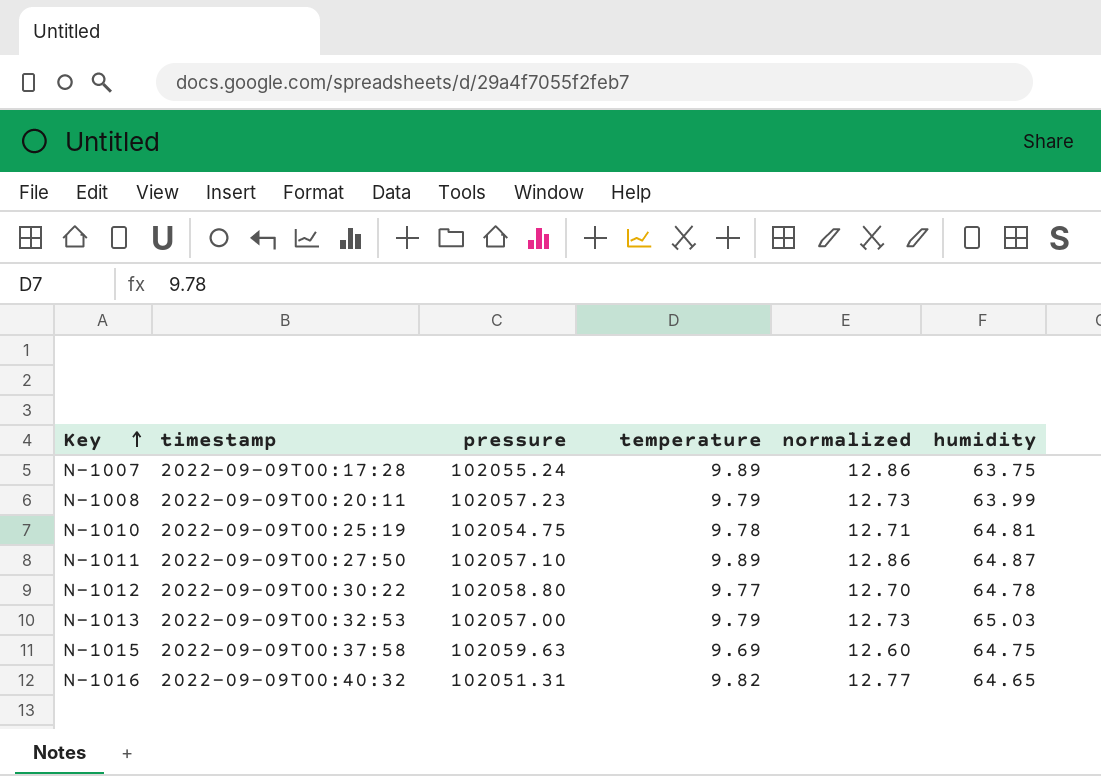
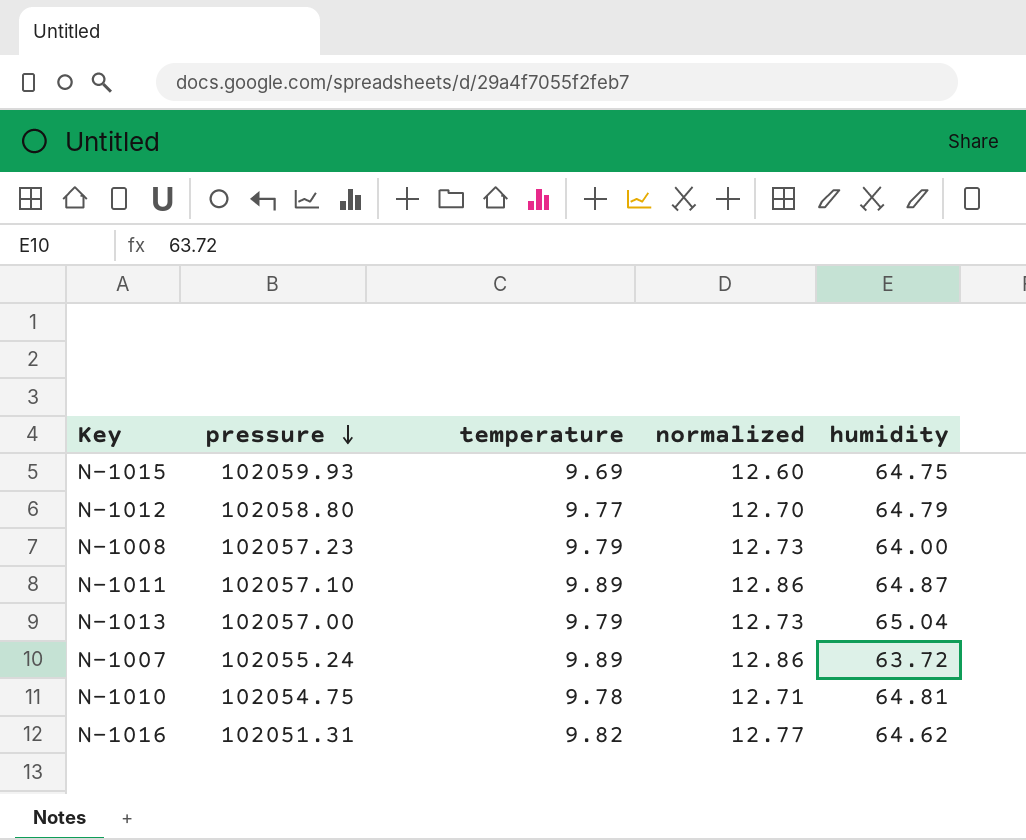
row order: Key ascending -> pressure descending
column timestamp | position: 2 -> none
N-1015 | pressure: 102059.63 -> 102059.93
N-1012 | humidity: 64.78 -> 64.79
N-1008 | humidity: 63.99 -> 64.00
N-1013 | humidity: 65.03 -> 65.04
N-1007 | humidity: 63.75 -> 63.72
N-1016 | humidity: 64.65 -> 64.62

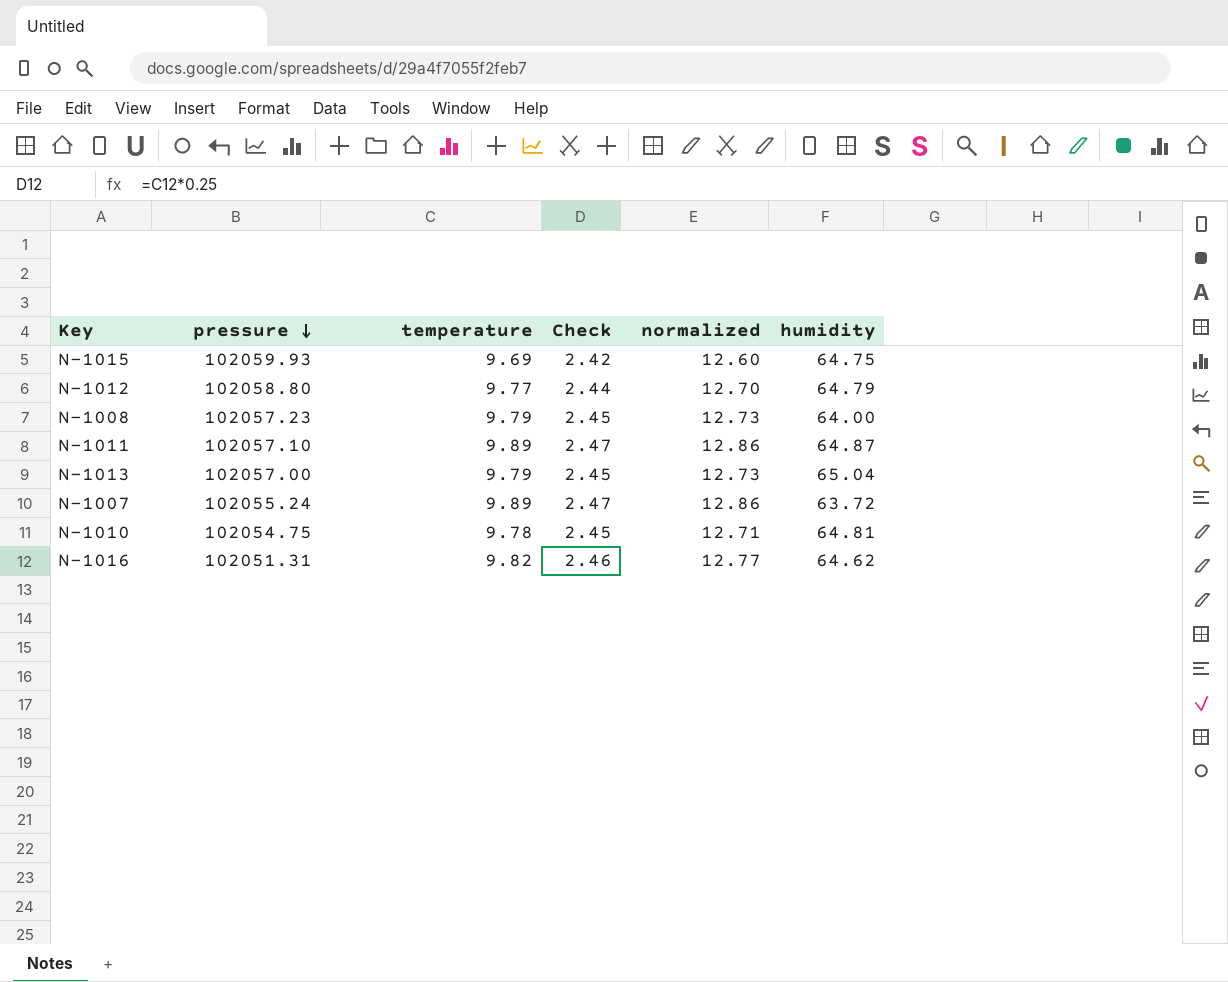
column Check | formula: none -> [temperature] * 0.25

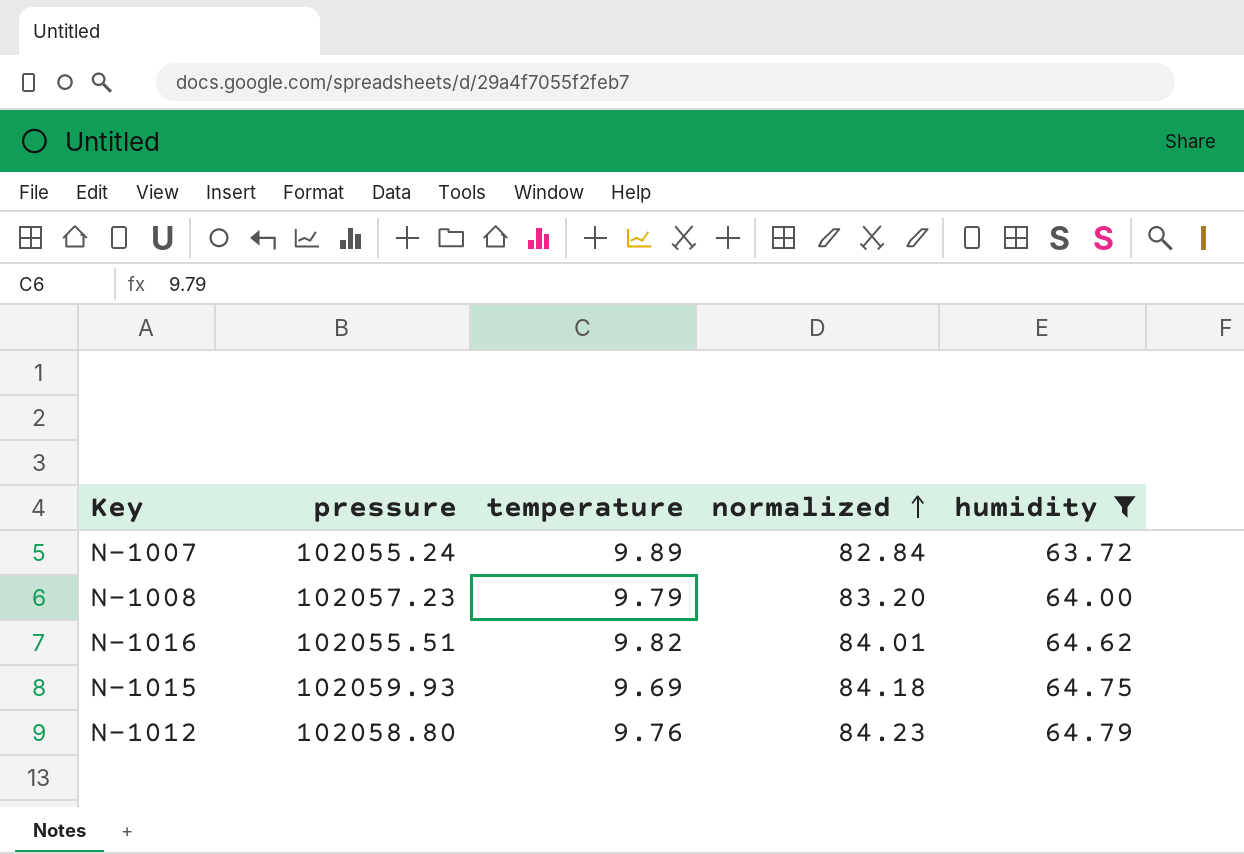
filter: none -> humidity <= 64.79
row order: pressure descending -> normalized ascending
column Check | formula: [temperature] * 0.25 -> none
column normalized | formula: [temperature] * 1.3 -> [humidity] * 1.3
N-1016 | pressure: 102051.31 -> 102055.51
N-1012 | temperature: 9.77 -> 9.76

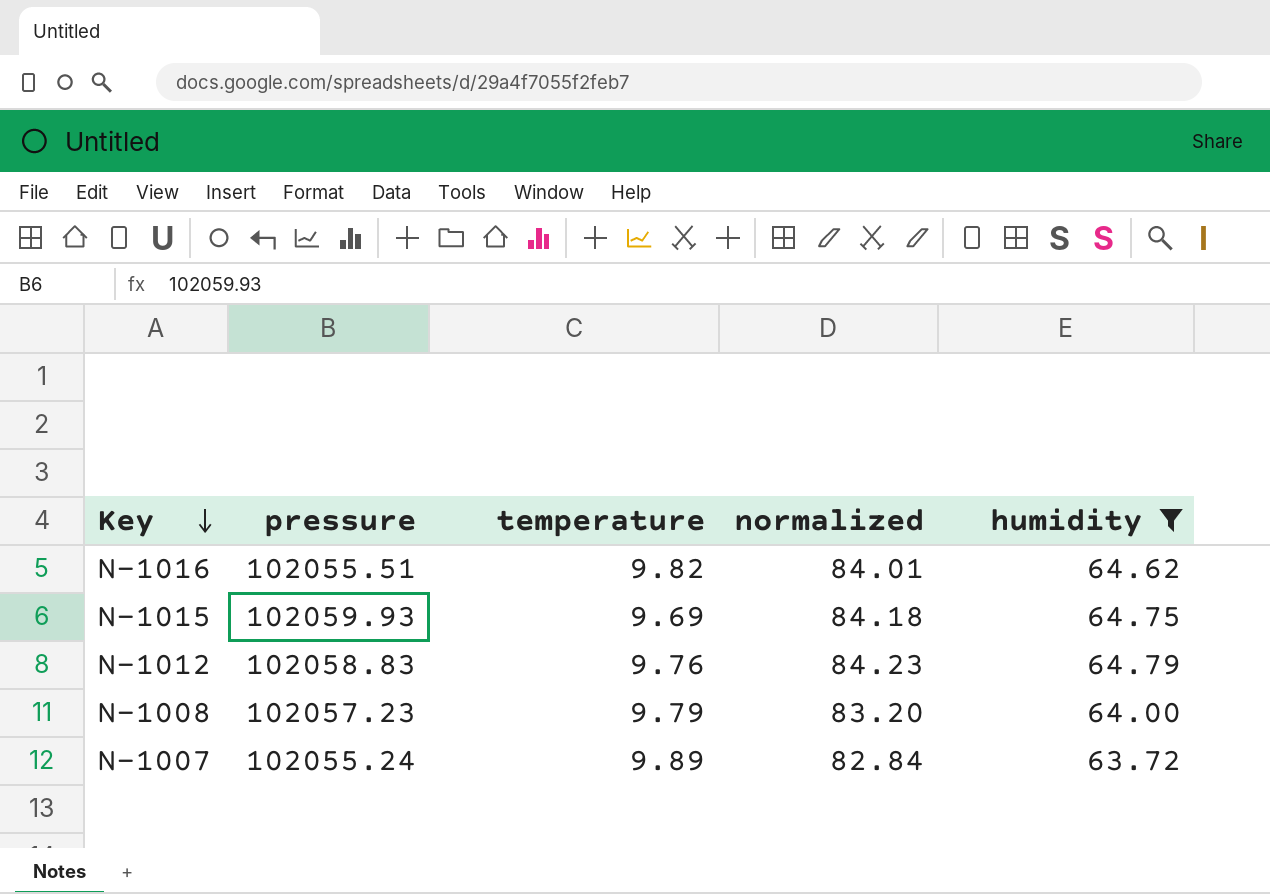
row order: normalized ascending -> Key descending
N-1012 | pressure: 102058.80 -> 102058.83

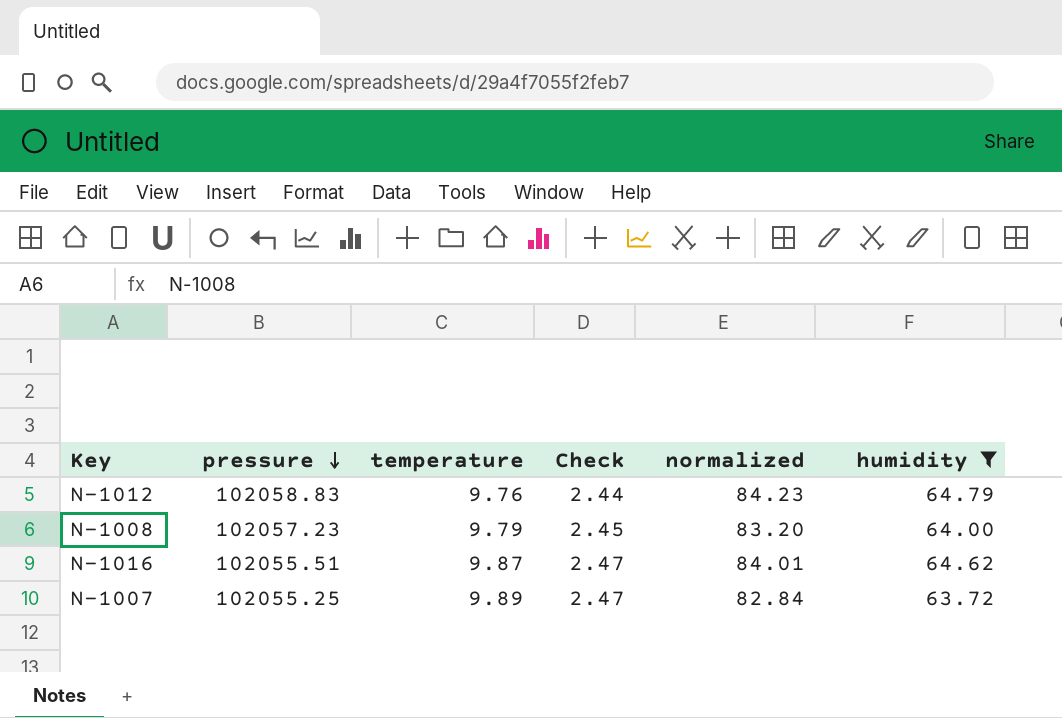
row order: Key descending -> pressure descending
column Check | formula: none -> [temperature] * 0.25
row N-1015: 102059.93 | 9.69 | 84.18 | 64.75 -> none
N-1016 | temperature: 9.82 -> 9.87
N-1007 | pressure: 102055.24 -> 102055.25

